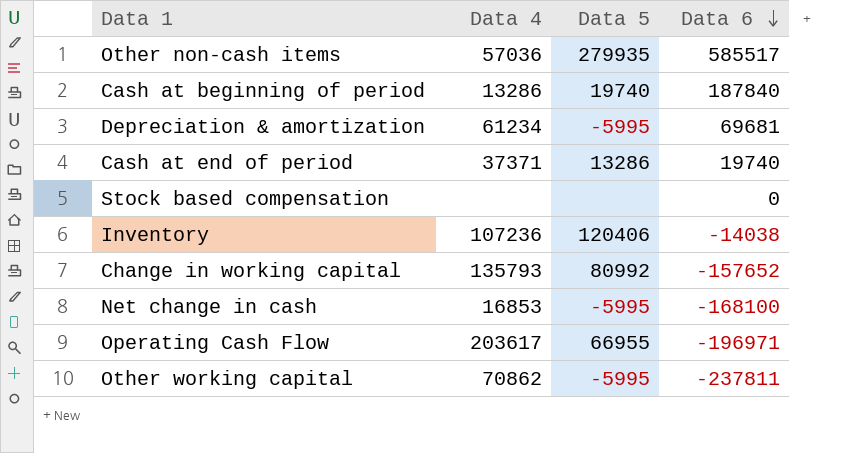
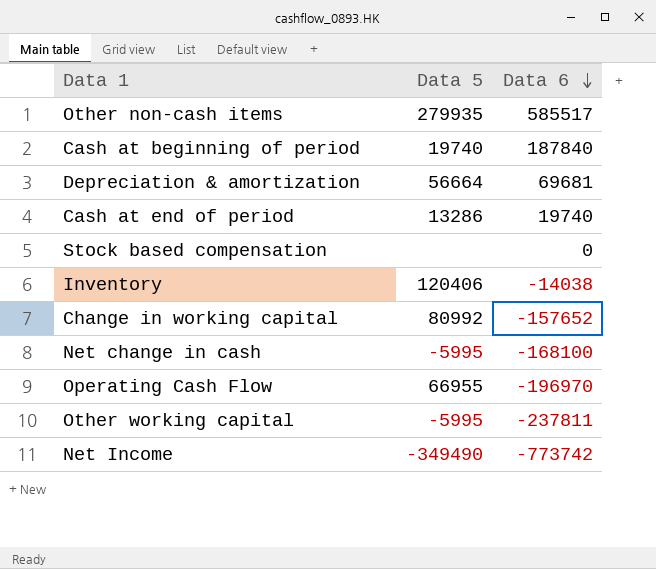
column Data 4 | position: 2 -> none
Depreciation & amortization | Data 5: -5995 -> 56664
Operating Cash Flow | Data 6: -196971 -> -196970
row Net Income: none -> -349490 | -773742

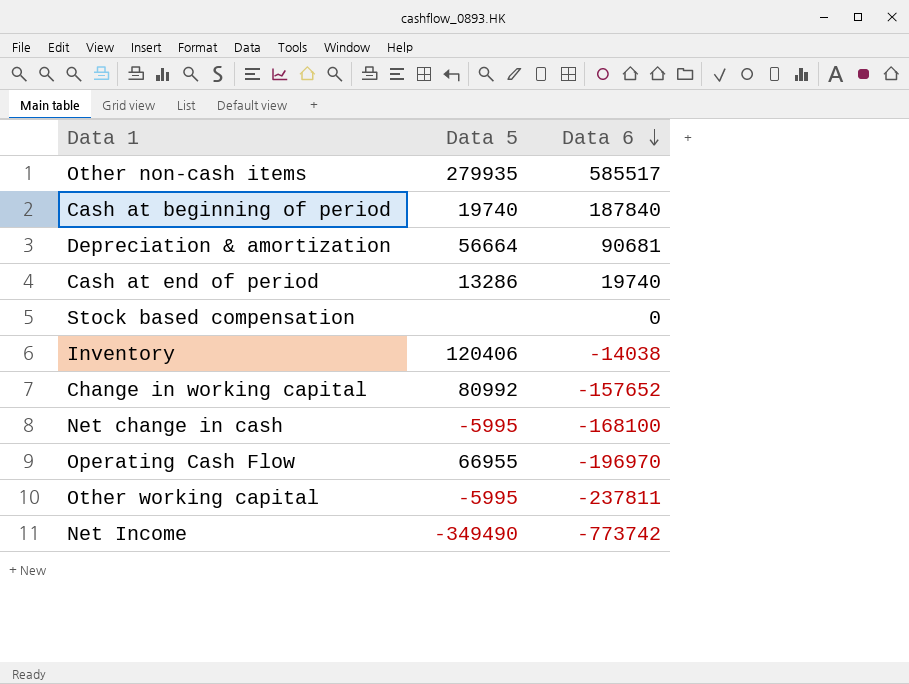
Depreciation & amortization | Data 6: 69681 -> 90681

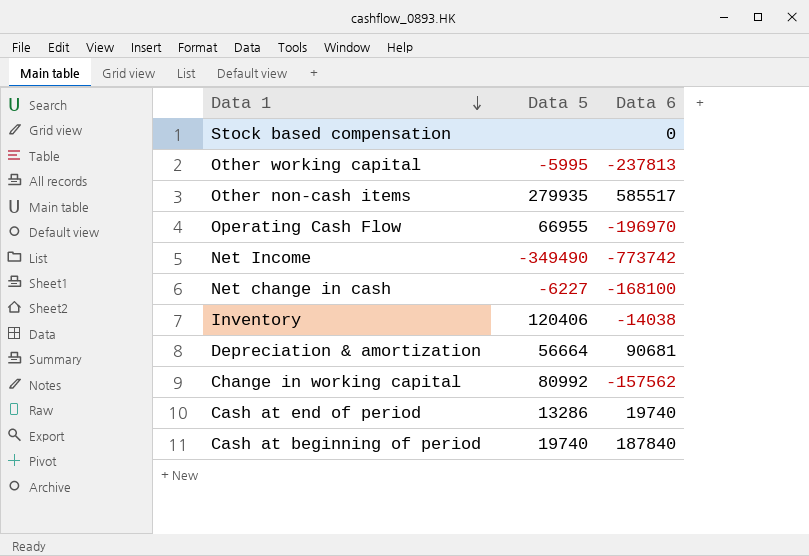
row order: Data 6 descending -> Data 1 descending
Other working capital | Data 6: -237811 -> -237813
Net change in cash | Data 5: -5995 -> -6227
Change in working capital | Data 6: -157652 -> -157562

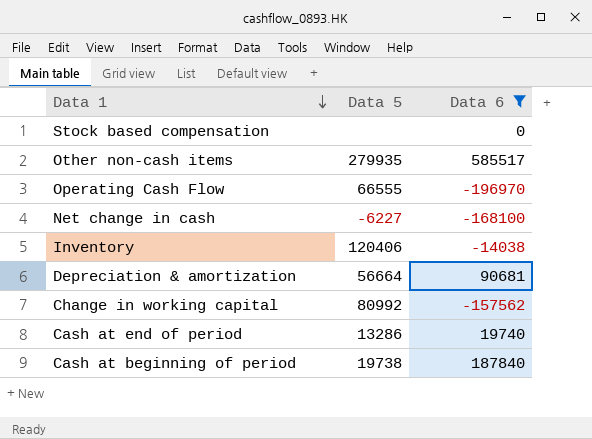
filter: none -> Data 6 >= -196970
Operating Cash Flow | Data 5: 66955 -> 66555
Cash at beginning of period | Data 5: 19740 -> 19738

